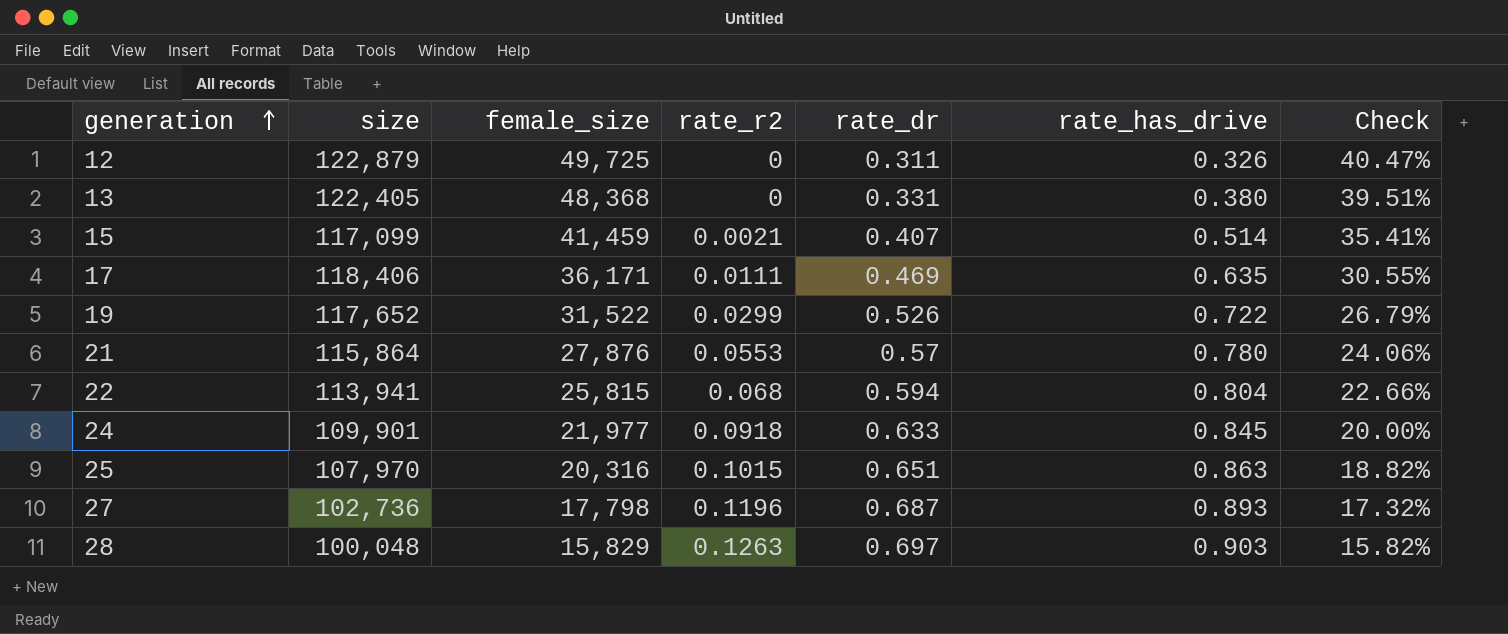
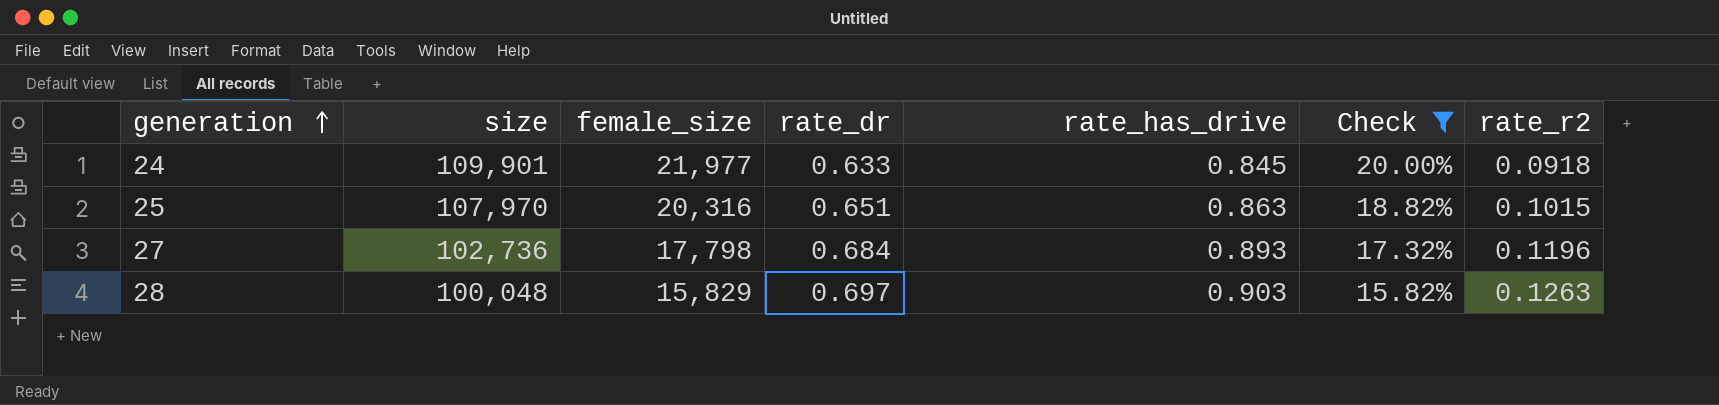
filter: none -> Check <= 20.00%
column rate_r2 | position: 4 -> 7
27 | rate_dr: 0.687 -> 0.684

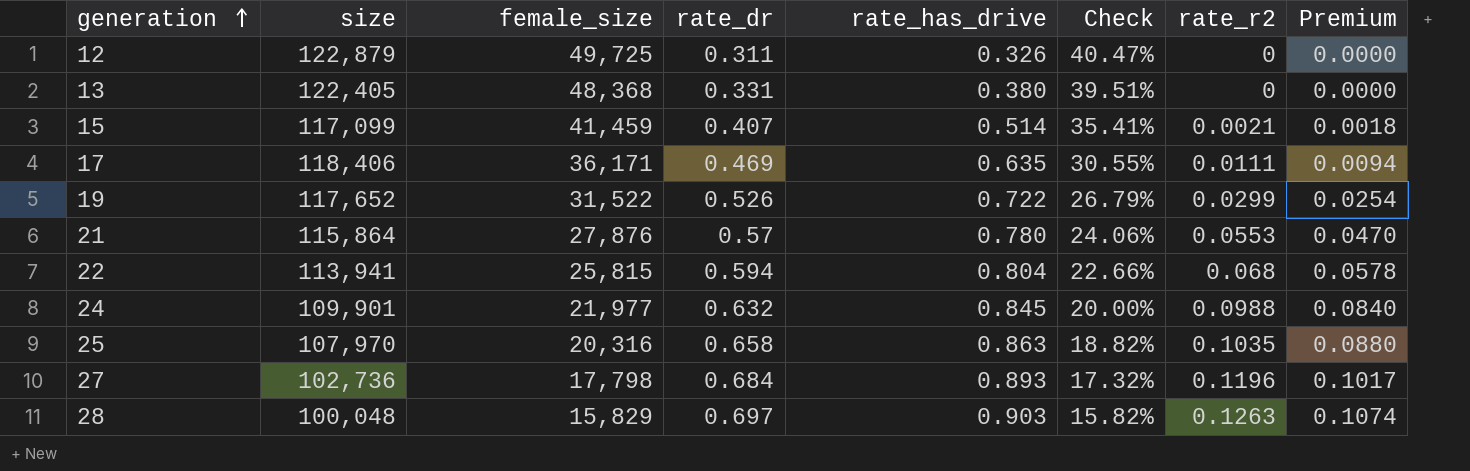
filter: Check <= 20.00% -> none
column Premium | formula: none -> [rate_r2] * 0.85
24 | rate_dr: 0.633 -> 0.632
24 | rate_r2: 0.0918 -> 0.0988
25 | rate_dr: 0.651 -> 0.658
25 | rate_r2: 0.1015 -> 0.1035

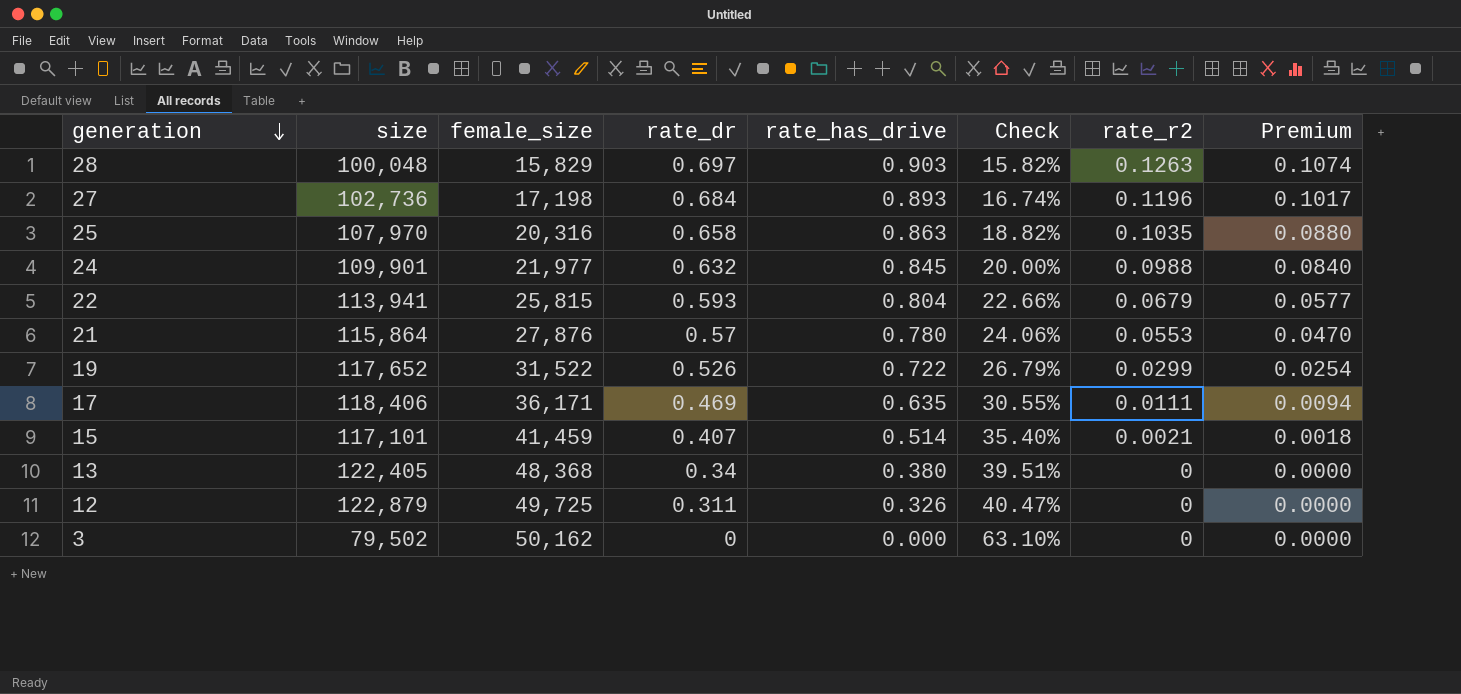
row order: generation ascending -> generation descending
27 | female_size: 17,798 -> 17,198
27 | Check: 17.32% -> 16.74%
22 | rate_dr: 0.594 -> 0.593
22 | rate_r2: 0.068 -> 0.0679
22 | Premium: 0.0578 -> 0.0577
15 | size: 117,099 -> 117,101
15 | Check: 35.41% -> 35.40%
13 | rate_dr: 0.331 -> 0.34
row 3: none -> 79,502 | 50,162 | 0 | 0.000 | 63.10% | 0 | 0.0000

